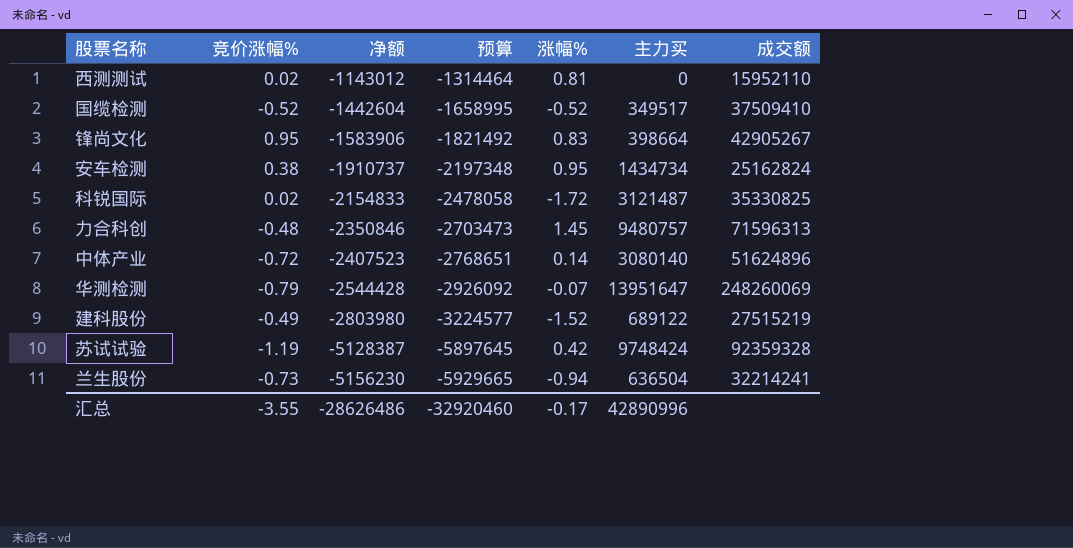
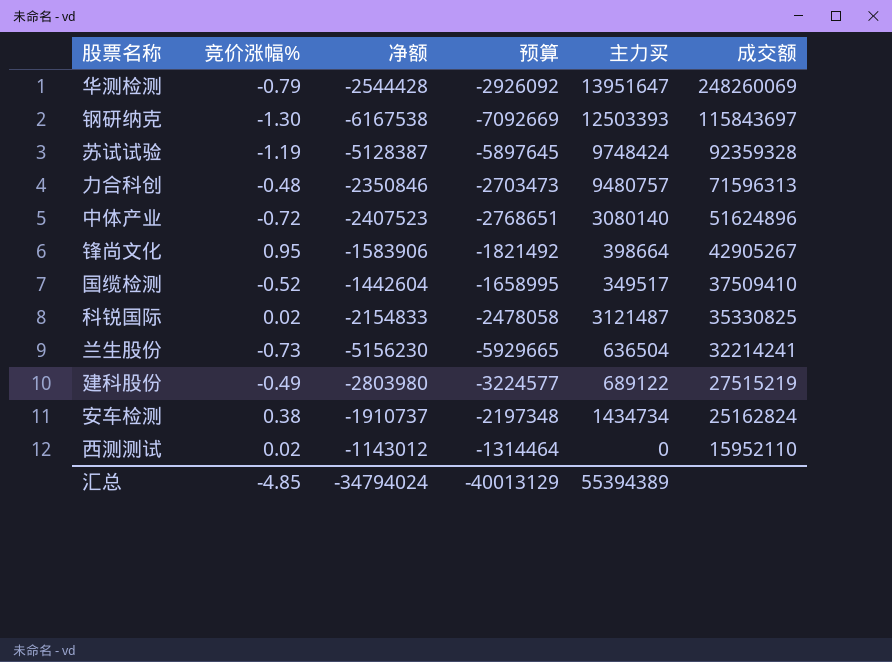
row order: 净额 descending -> 成交额 descending
column 涨幅% | position: 5 -> none
row 钢研纳克: none -> -1.30 | -6167538 | -7092669 | 12503393 | 115843697
汇总 | 竞价涨幅%: -3.55 -> -4.85
汇总 | 净额: -28626486 -> -34794024
汇总 | 预算: -32920460 -> -40013129
汇总 | 主力买: 42890996 -> 55394389

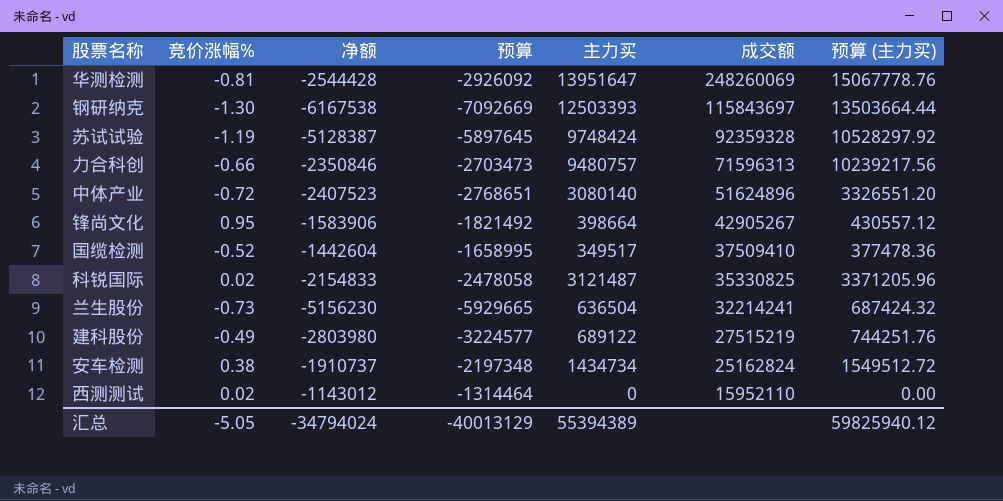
column 预算 (主力买) | formula: none -> [主力买] * 1.08
华测检测 | 竞价涨幅%: -0.79 -> -0.81
力合科创 | 竞价涨幅%: -0.48 -> -0.66
汇总 | 竞价涨幅%: -4.85 -> -5.05

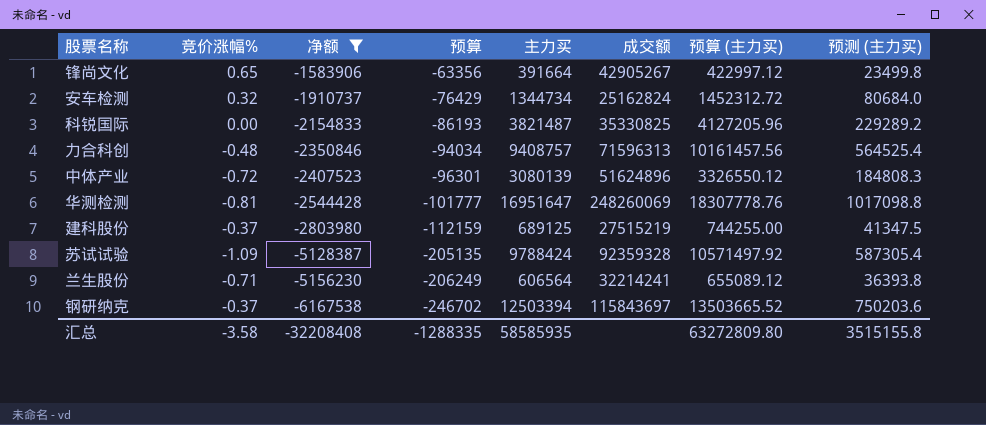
filter: none -> 净额 <= -1583906
row order: 成交额 descending -> 净额 descending
column 预算 | formula: [净额] * 1.15 -> [净额] * 0.04
column 预测 (主力买) | formula: none -> [主力买] * 0.06
锋尚文化 | 竞价涨幅%: 0.95 -> 0.65
锋尚文化 | 主力买: 398664 -> 391664
锋尚文化 | 预算 (主力买): 430557.12 -> 422997.12
安车检测 | 竞价涨幅%: 0.38 -> 0.32
安车检测 | 主力买: 1434734 -> 1344734
安车检测 | 预算 (主力买): 1549512.72 -> 1452312.72
科锐国际 | 竞价涨幅%: 0.02 -> 0.00
科锐国际 | 主力买: 3121487 -> 3821487
科锐国际 | 预算 (主力买): 3371205.96 -> 4127205.96
力合科创 | 竞价涨幅%: -0.66 -> -0.48
力合科创 | 主力买: 9480757 -> 9408757
力合科创 | 预算 (主力买): 10239217.56 -> 10161457.56
中体产业 | 主力买: 3080140 -> 3080139
中体产业 | 预算 (主力买): 3326551.20 -> 3326550.12
华测检测 | 主力买: 13951647 -> 16951647
华测检测 | 预算 (主力买): 15067778.76 -> 18307778.76
建科股份 | 竞价涨幅%: -0.49 -> -0.37
建科股份 | 主力买: 689122 -> 689125
建科股份 | 预算 (主力买): 744251.76 -> 744255.00
苏试试验 | 竞价涨幅%: -1.19 -> -1.09
苏试试验 | 主力买: 9748424 -> 9788424
苏试试验 | 预算 (主力买): 10528297.92 -> 10571497.92
兰生股份 | 竞价涨幅%: -0.73 -> -0.71
兰生股份 | 主力买: 636504 -> 606564
兰生股份 | 预算 (主力买): 687424.32 -> 655089.12
钢研纳克 | 竞价涨幅%: -1.30 -> -0.37
钢研纳克 | 主力买: 12503393 -> 12503394
钢研纳克 | 预算 (主力买): 13503664.44 -> 13503665.52
汇总 | 竞价涨幅%: -5.05 -> -3.58
汇总 | 净额: -34794024 -> -32208408
汇总 | 预算: -40013129 -> -1288335
汇总 | 主力买: 55394389 -> 58585935
汇总 | 预算 (主力买): 59825940.12 -> 63272809.80

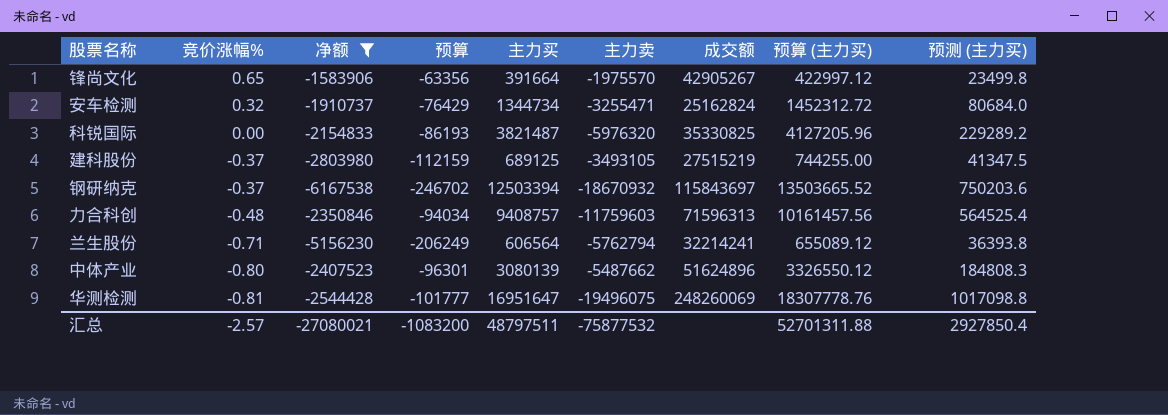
row order: 净额 descending -> 竞价涨幅% descending
column 主力卖 | formula: none -> [净额] - [主力买]
row 苏试试验: -1.09 | -5128387 | -205135 | 9788424 | 92359328 | 10571497.92 | 587305.4 -> none
中体产业 | 竞价涨幅%: -0.72 -> -0.80
汇总 | 竞价涨幅%: -3.58 -> -2.57
汇总 | 净额: -32208408 -> -27080021
汇总 | 预算: -1288335 -> -1083200
汇总 | 主力买: 58585935 -> 48797511
汇总 | 预算 (主力买): 63272809.80 -> 52701311.88
汇总 | 预测 (主力买): 3515155.8 -> 2927850.4

